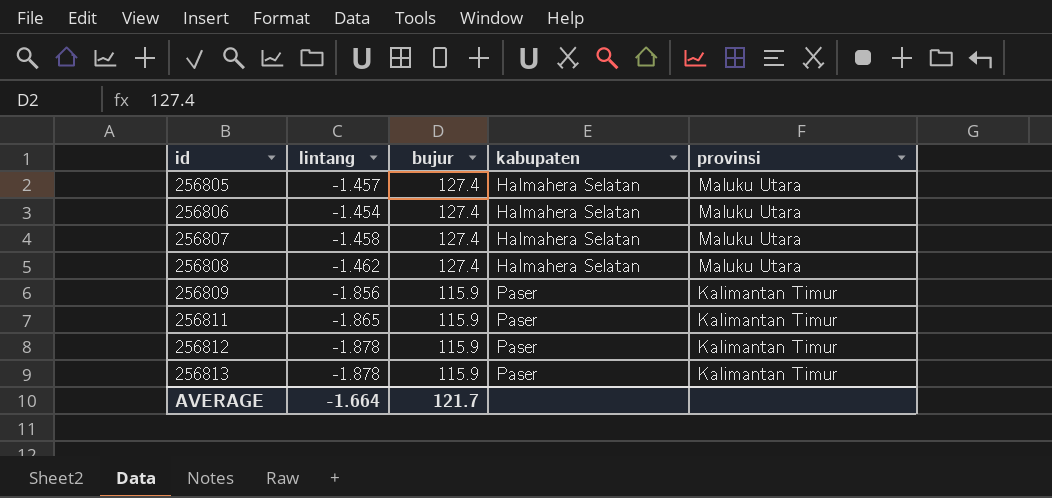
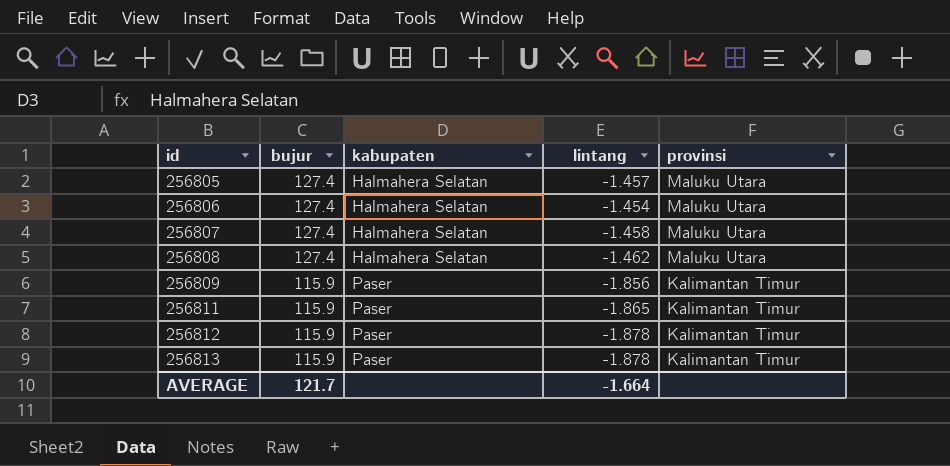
column lintang | position: 2 -> 4

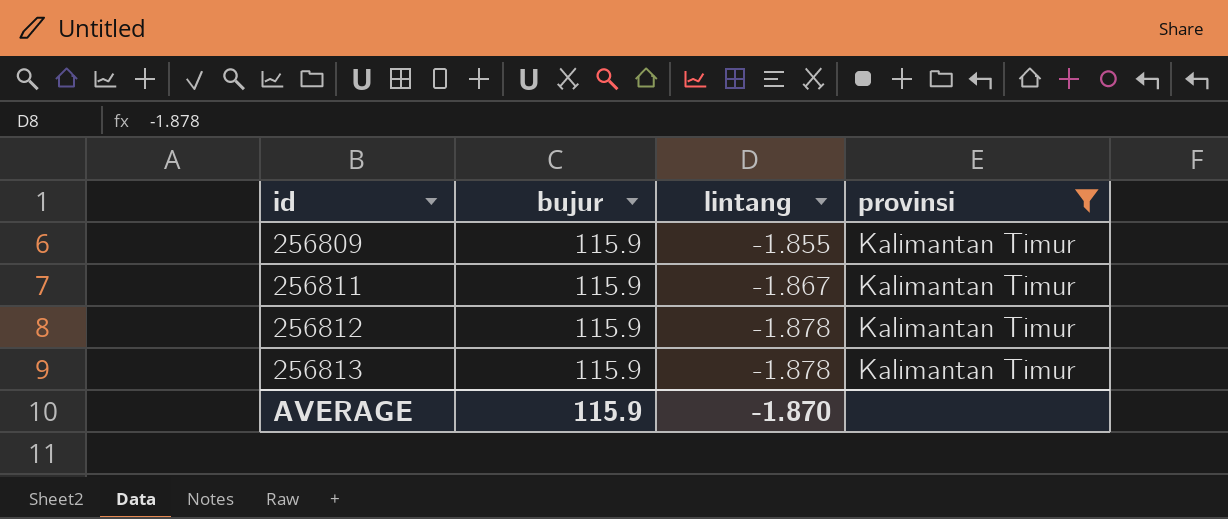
filter: none -> provinsi = Kalimantan Timur
column kabupaten | position: 3 -> none
256809 | lintang: -1.856 -> -1.855
256811 | lintang: -1.865 -> -1.867
AVERAGE | bujur: 121.7 -> 115.9
AVERAGE | lintang: -1.664 -> -1.870

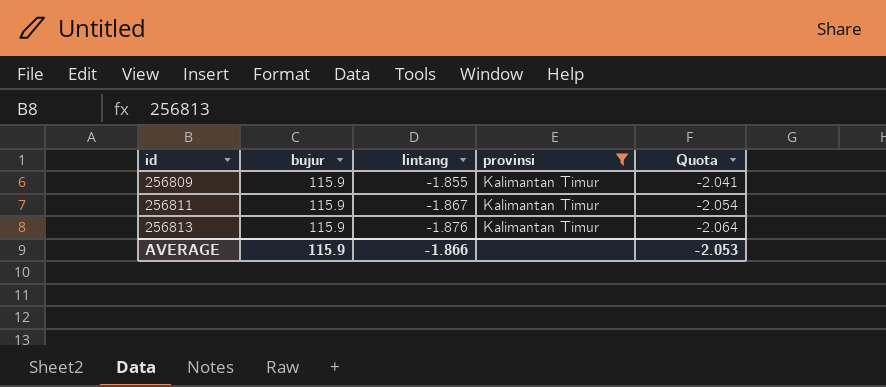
column Quota | formula: none -> [lintang] * 1.1
row 256812: 115.9 | -1.878 | Kalimantan Timur -> none
256813 | lintang: -1.878 -> -1.876
AVERAGE | lintang: -1.870 -> -1.866

